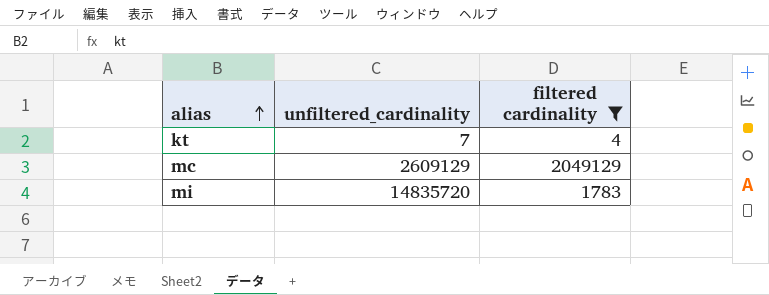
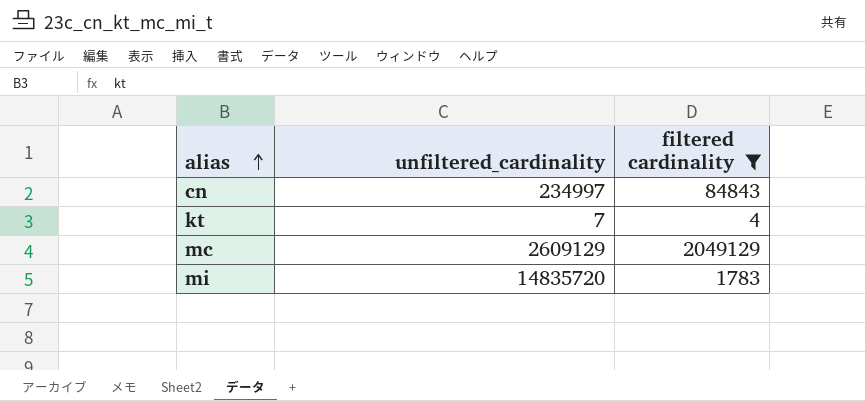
row cn: none -> 234997 | 84843

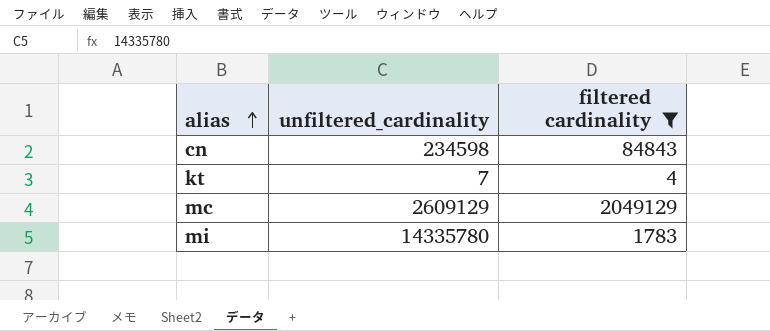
cn | unfiltered_cardinality: 234997 -> 234598
mi | unfiltered_cardinality: 14835720 -> 14335780

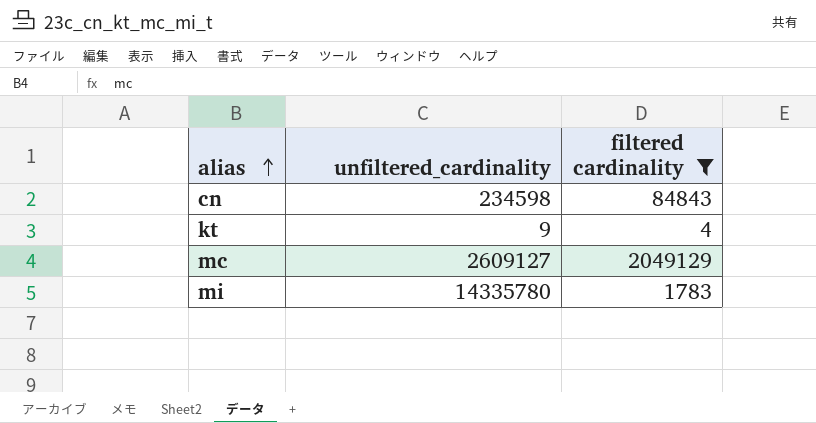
kt | unfiltered_cardinality: 7 -> 9
mc | unfiltered_cardinality: 2609129 -> 2609127

